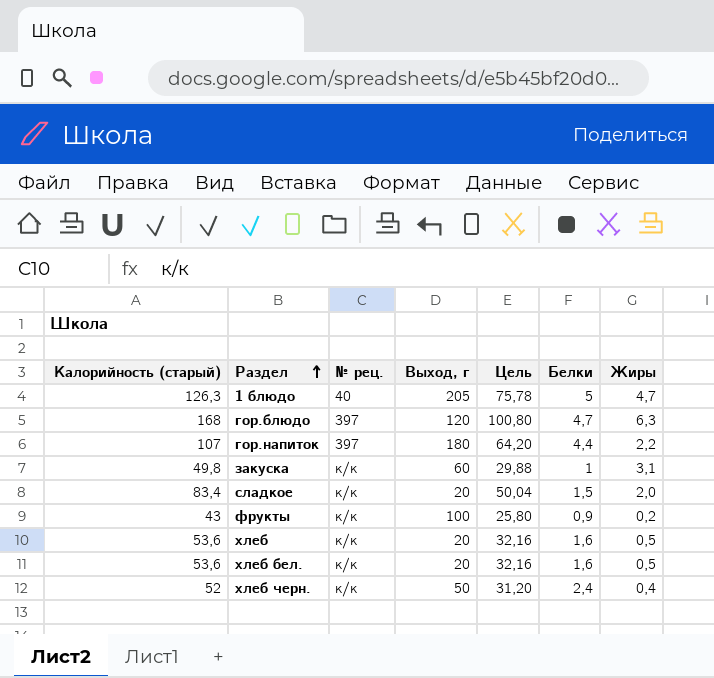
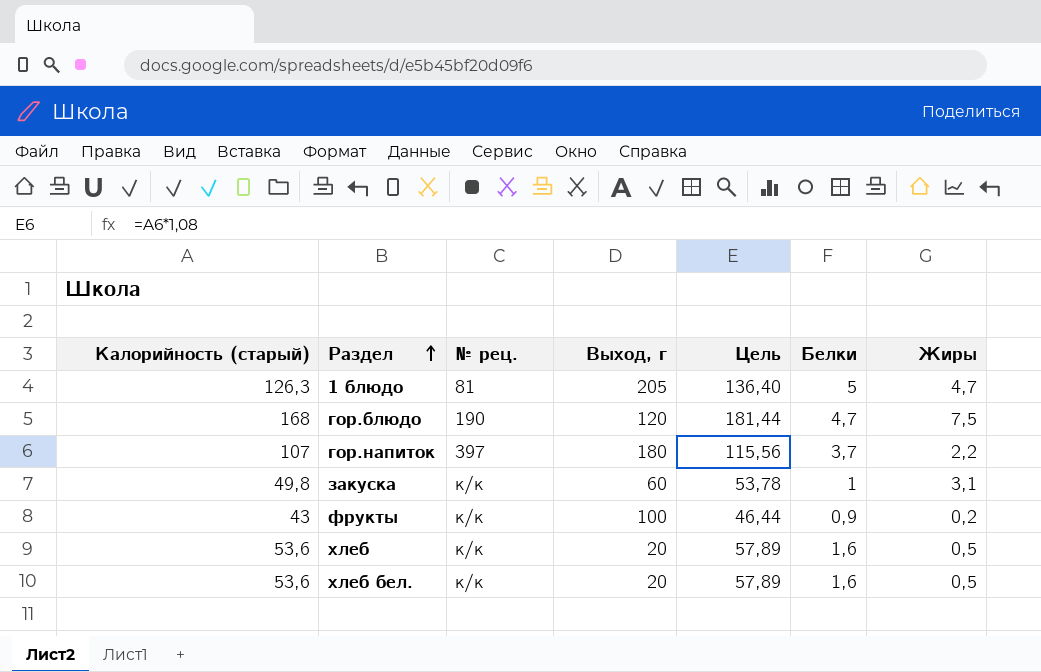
column Цель | formula: [Калорийность (старый)] * 0,6 -> [Калорийность (старый)] * 1,08
row сладкое: 83,4 | к/к | 20 | 50,04 | 1,5 | 2,0 -> none
row хлеб черн.: 52 | к/к | 50 | 31,20 | 2,4 | 0,4 -> none
1 блюдо | № рец.: 40 -> 81
гор.блюдо | № рец.: 397 -> 190
гор.блюдо | Жиры: 6,3 -> 7,5
гор.напиток | Белки: 4,4 -> 3,7

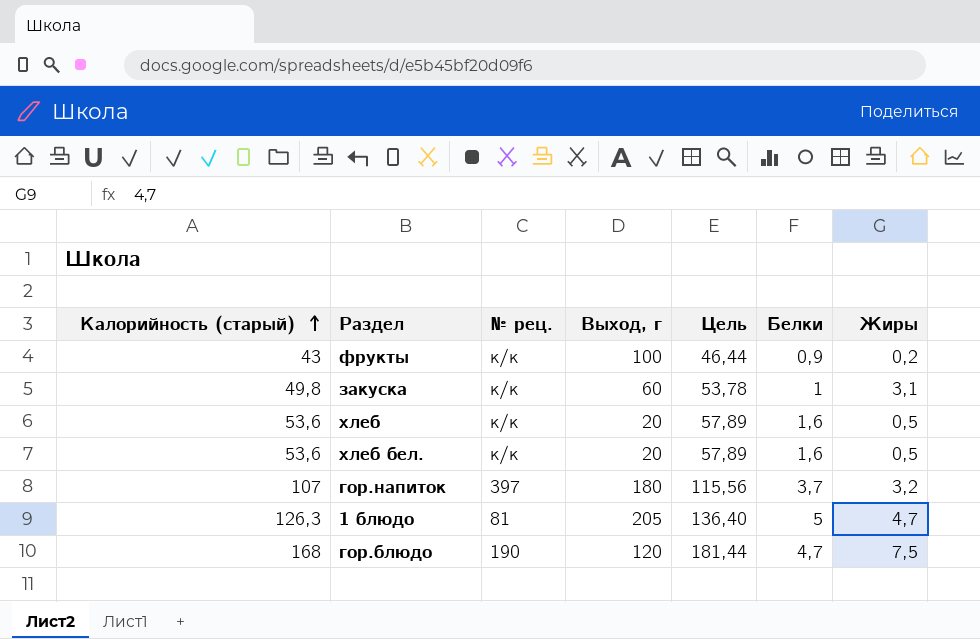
row order: Раздел ascending -> Калорийность (старый) ascending
гор.напиток | Жиры: 2,2 -> 3,2

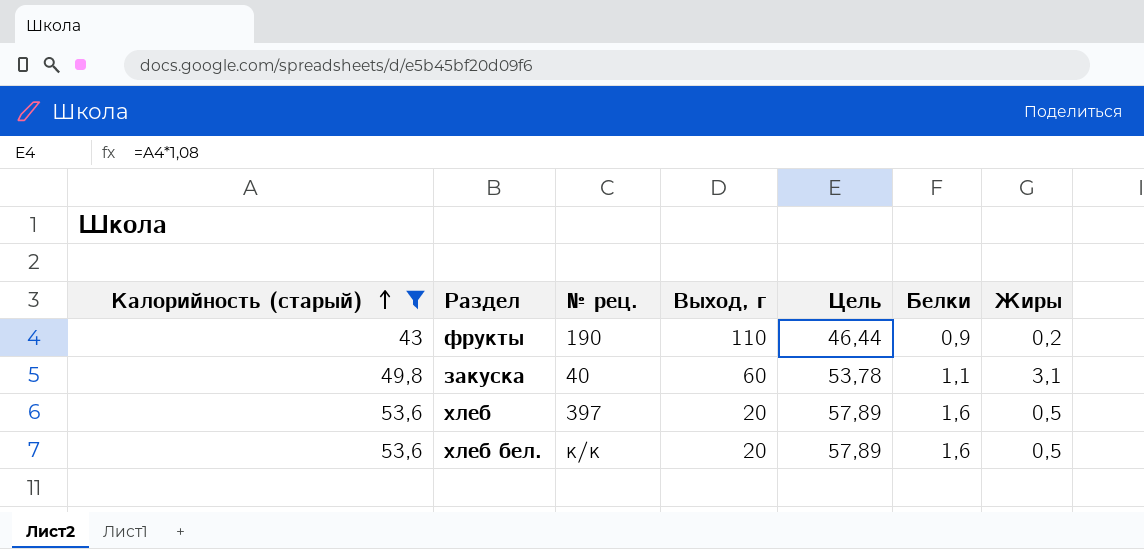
filter: none -> Калорийность (старый) <= 53,6
фрукты | № рец.: к/к -> 190
фрукты | Выход, г: 100 -> 110
закуска | № рец.: к/к -> 40
закуска | Белки: 1 -> 1,1
хлеб | № рец.: к/к -> 397

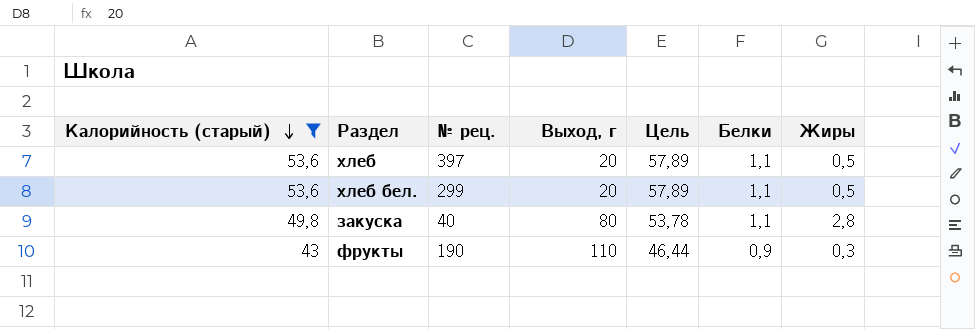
row order: Калорийность (старый) ascending -> Калорийность (старый) descending
хлеб | Белки: 1,6 -> 1,1
хлеб бел. | № рец.: к/к -> 299
хлеб бел. | Белки: 1,6 -> 1,1
закуска | Выход, г: 60 -> 80
закуска | Жиры: 3,1 -> 2,8
фрукты | Жиры: 0,2 -> 0,3

